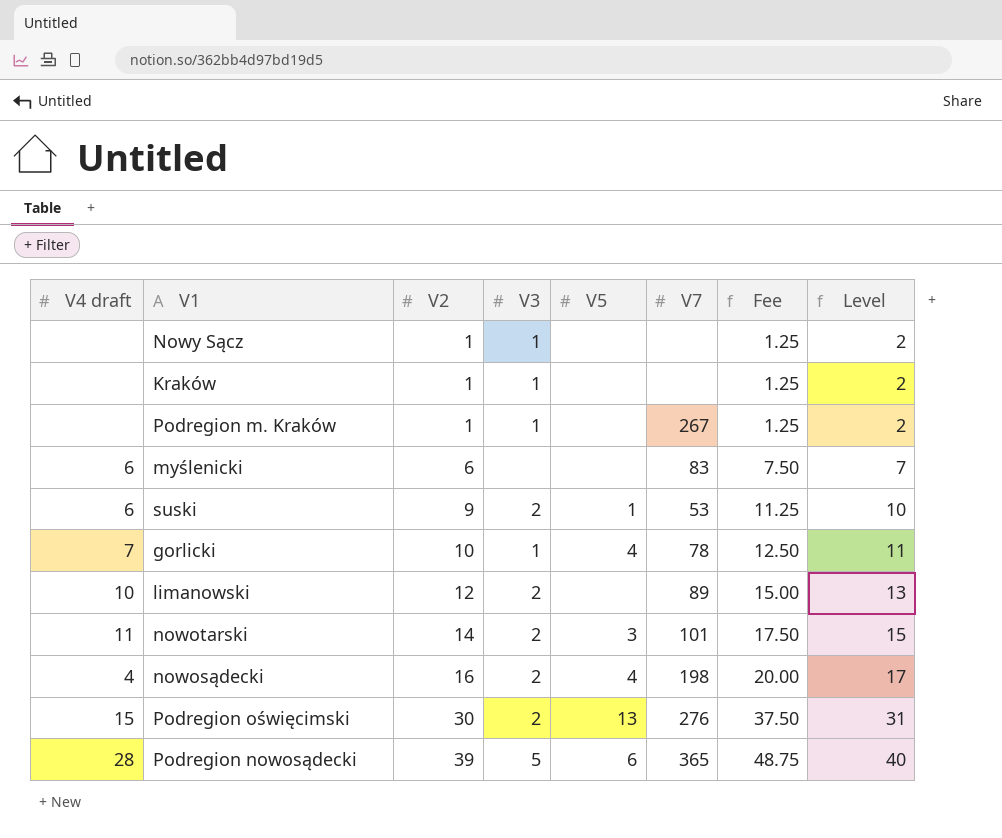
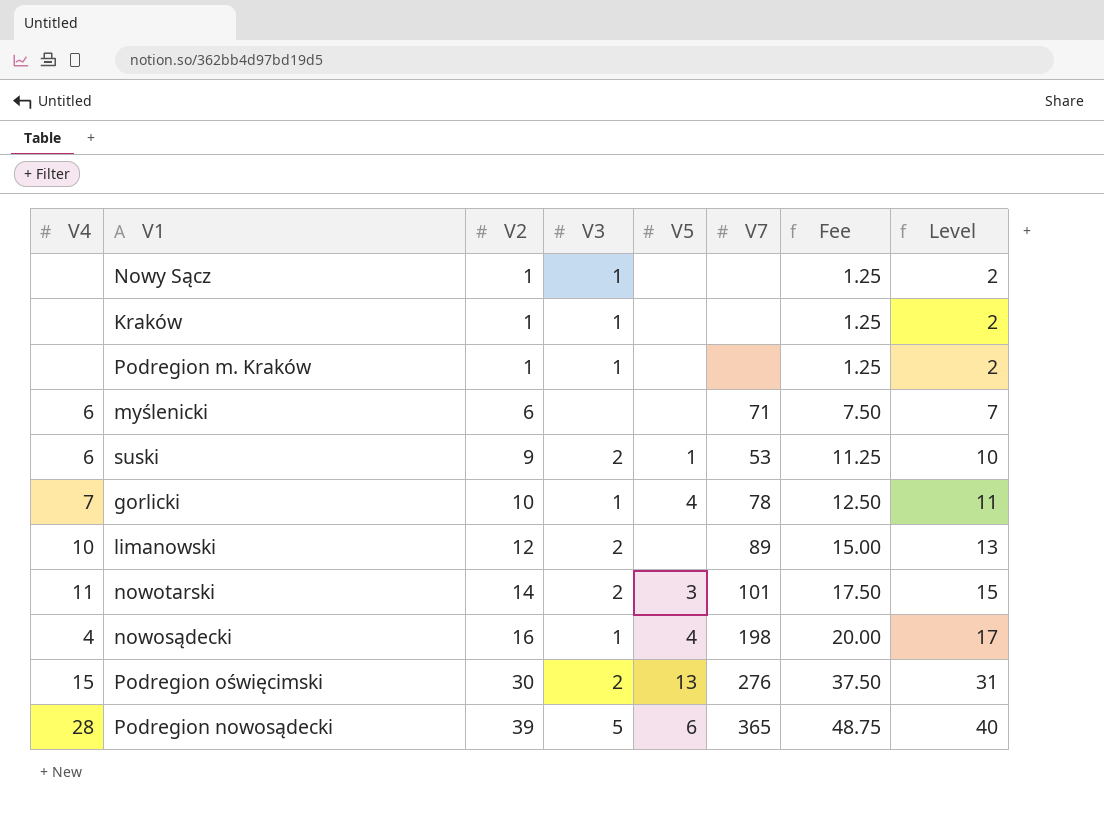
column name: V4 draft -> V4
Podregion m. Kraków | V7: 267 -> none
myślenicki | V7: 83 -> 71
nowosądecki | V3: 2 -> 1

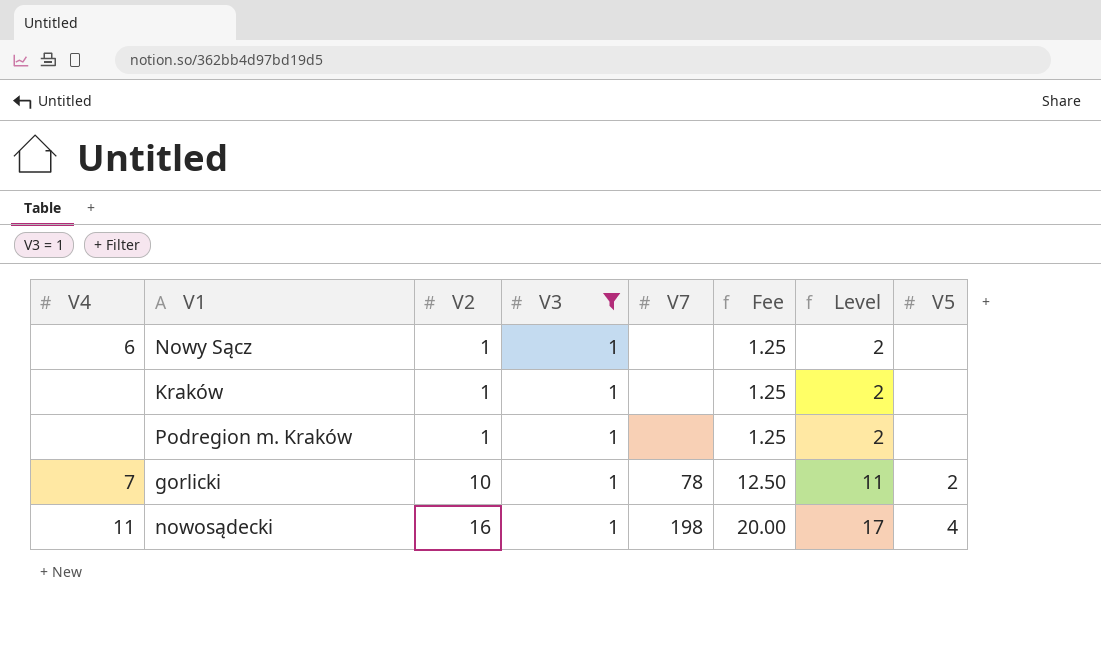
filter: none -> V3 = 1
column V5 | position: 5 -> 8
Nowy Sącz | V4: none -> 6
gorlicki | V5: 4 -> 2
nowosądecki | V4: 4 -> 11

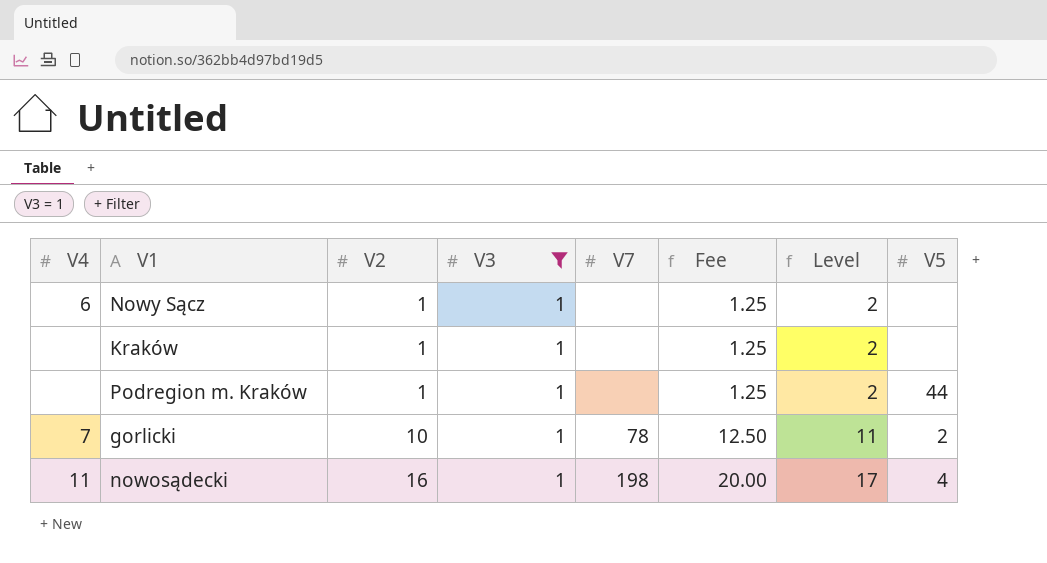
Podregion m. Kraków | V5: none -> 44

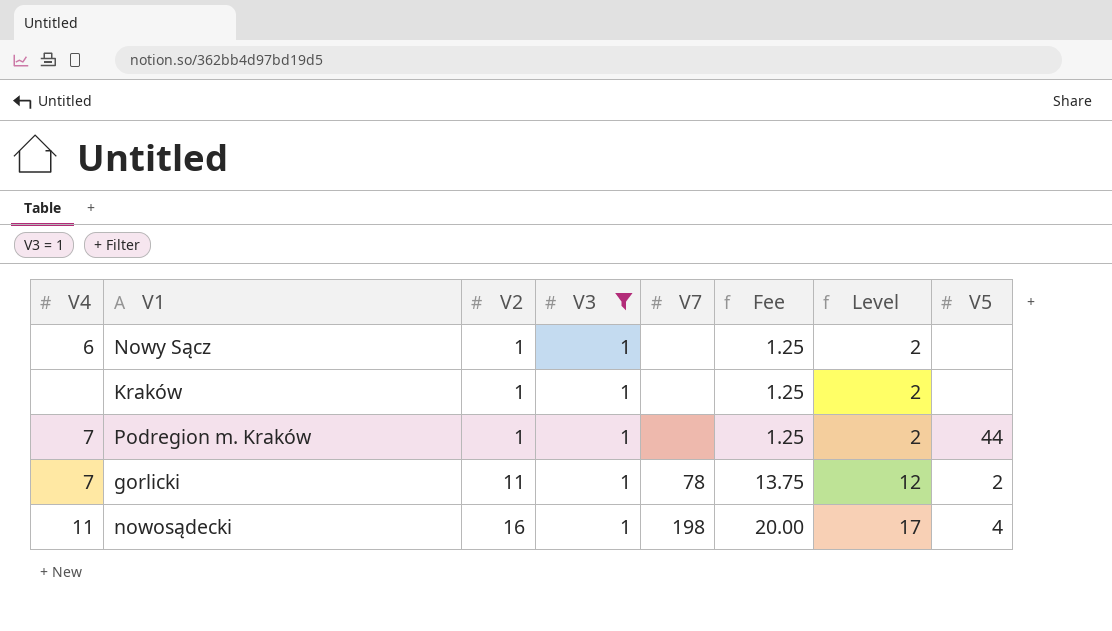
Podregion m. Kraków | V4: none -> 7
gorlicki | V2: 10 -> 11
gorlicki | Fee: 12.50 -> 13.75
gorlicki | Level: 11 -> 12

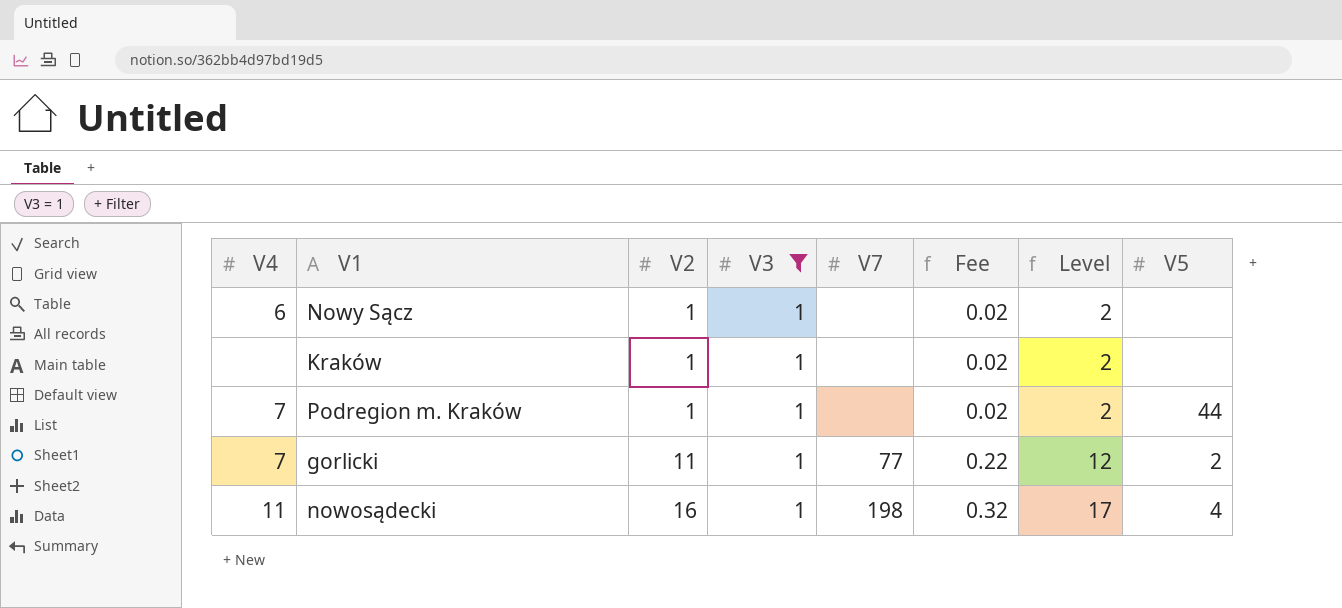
column Fee | formula: [V2] * 1.25 -> [V2] * 0.02
gorlicki | V7: 78 -> 77

